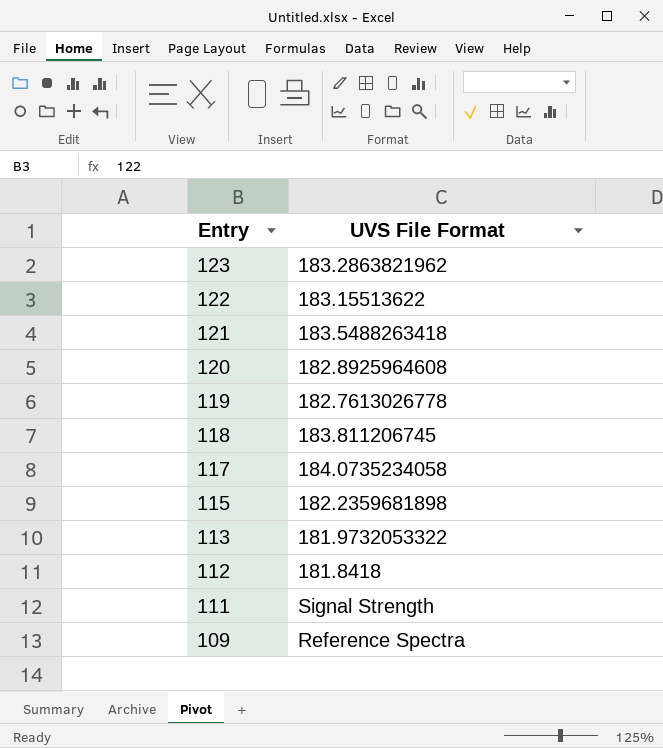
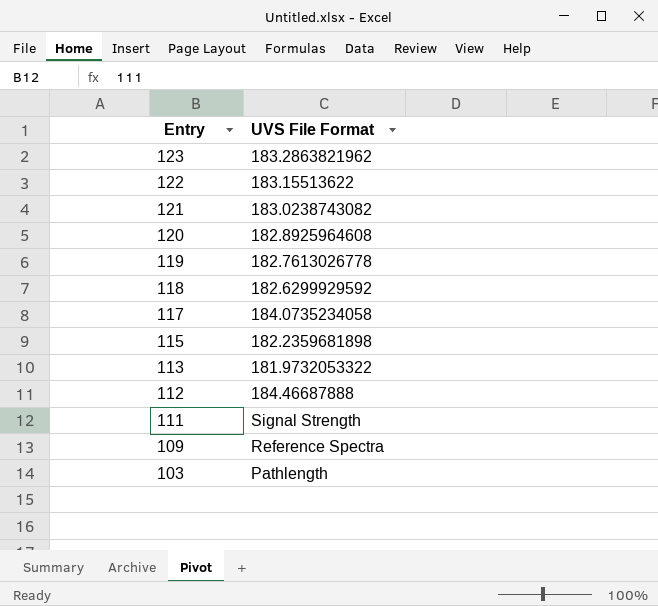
121 | UVS File Format: 183.5488263418 -> 183.0238743082
118 | UVS File Format: 183.811206745 -> 182.6299929592
112 | UVS File Format: 181.8418 -> 184.46687888
row 103: none -> Pathlength

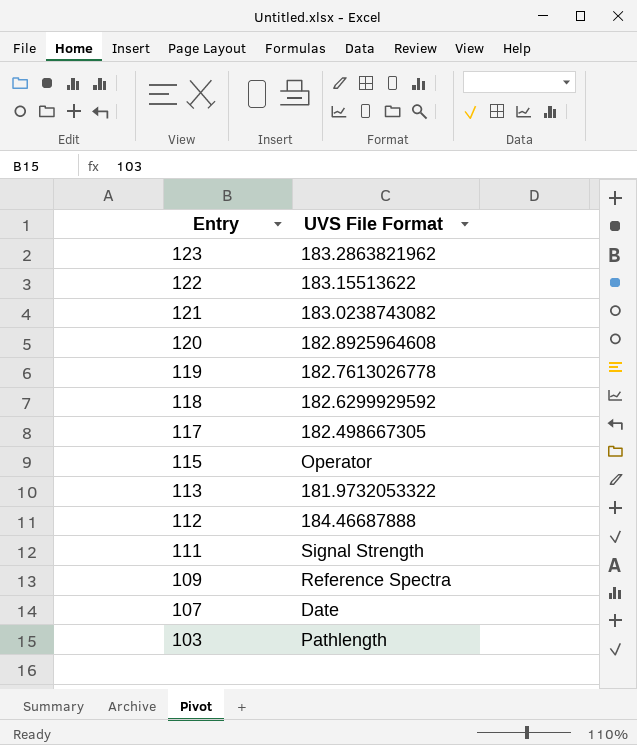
117 | UVS File Format: 184.0735234058 -> 182.498667305
115 | UVS File Format: 182.2359681898 -> Operator
row 107: none -> Date

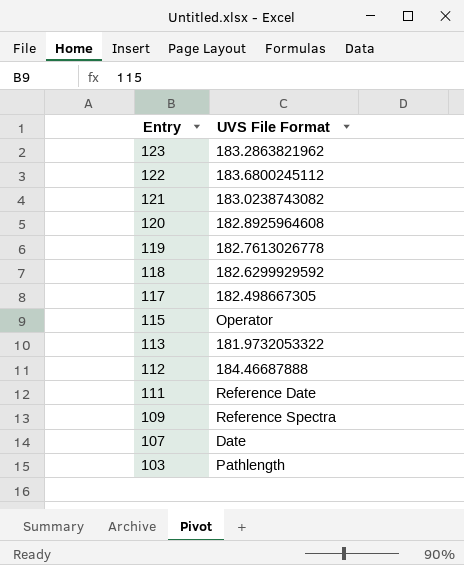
122 | UVS File Format: 183.15513622 -> 183.6800245112
111 | UVS File Format: Signal Strength -> Reference Date

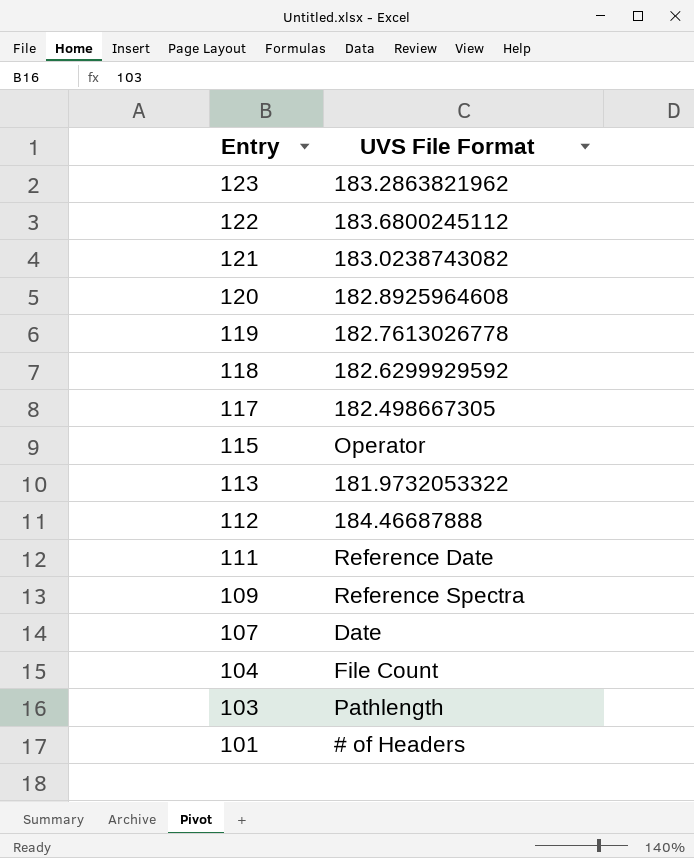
row 104: none -> File Count
row 101: none -> # of Headers

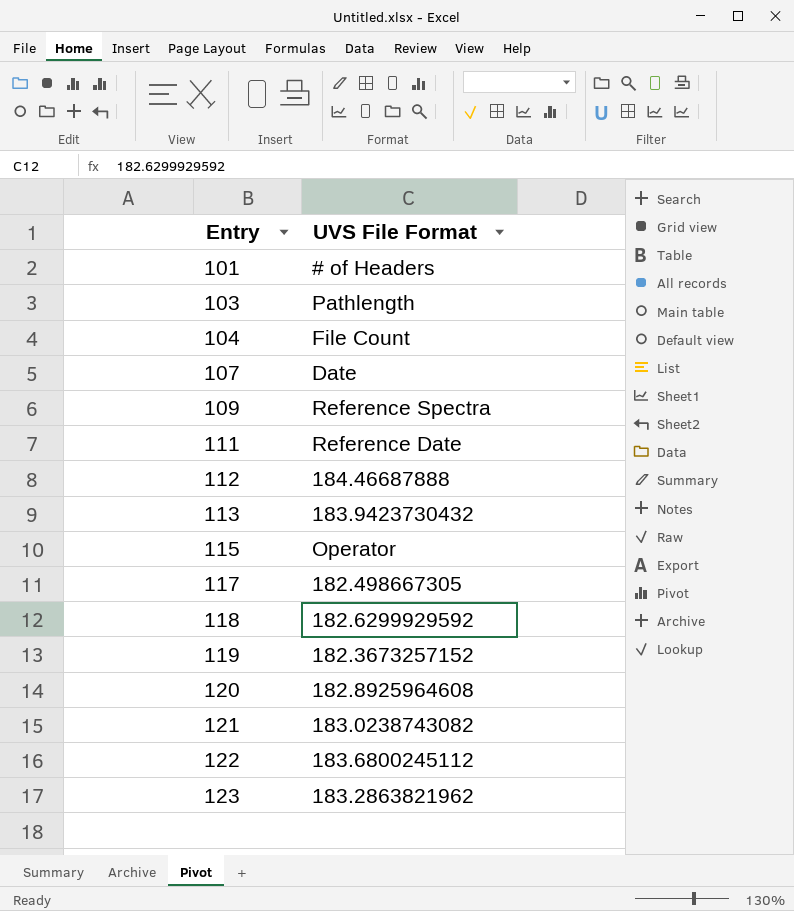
row order: Entry descending -> Entry ascending
113 | UVS File Format: 181.9732053322 -> 183.9423730432
119 | UVS File Format: 182.7613026778 -> 182.3673257152

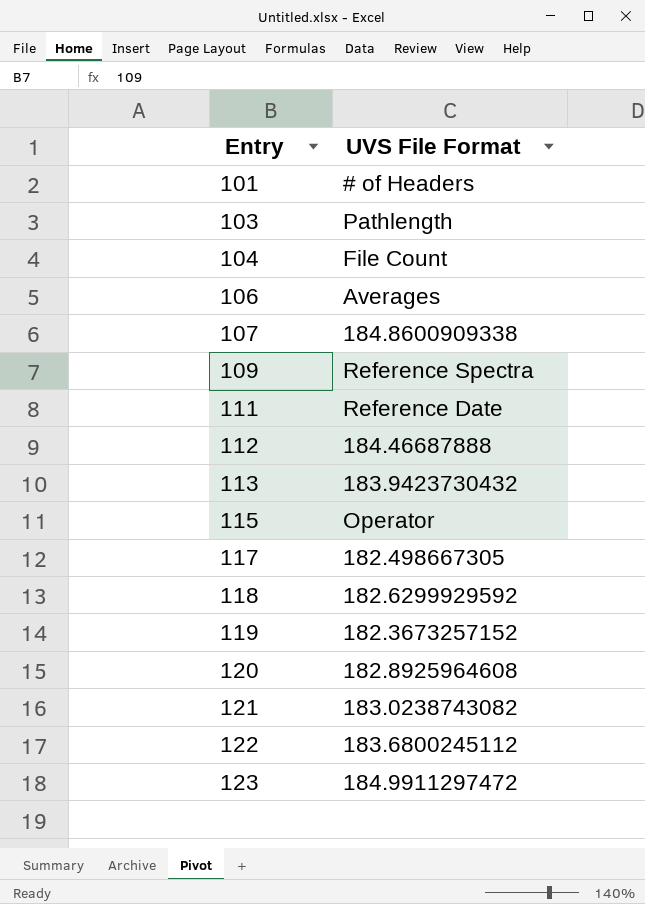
row 106: none -> Averages
107 | UVS File Format: Date -> 184.8600909338
123 | UVS File Format: 183.2863821962 -> 184.9911297472

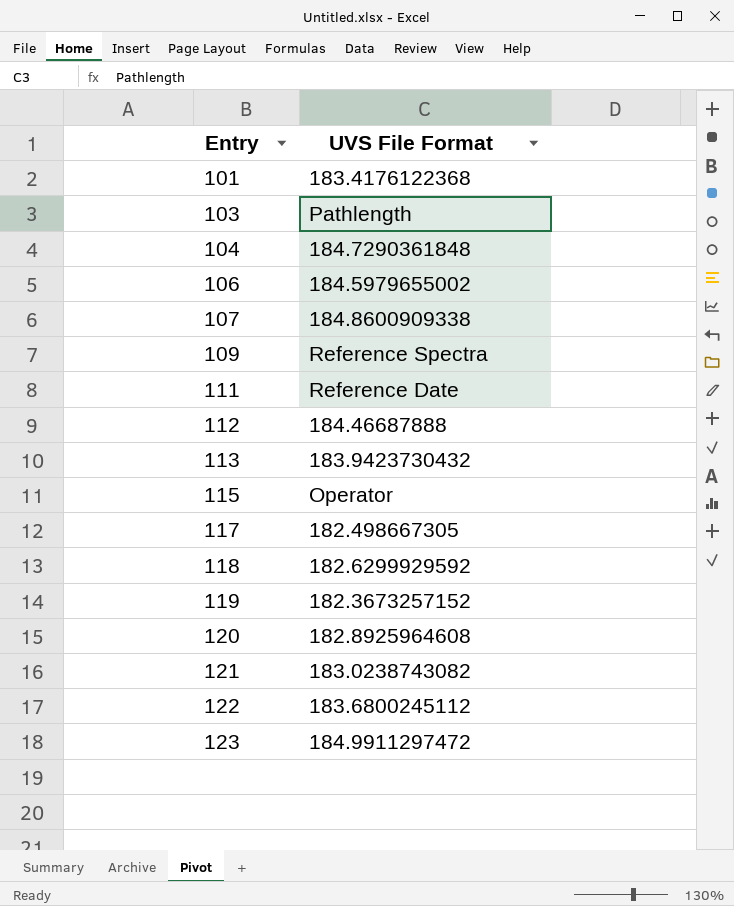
101 | UVS File Format: # of Headers -> 183.4176122368
104 | UVS File Format: File Count -> 184.7290361848
106 | UVS File Format: Averages -> 184.5979655002

